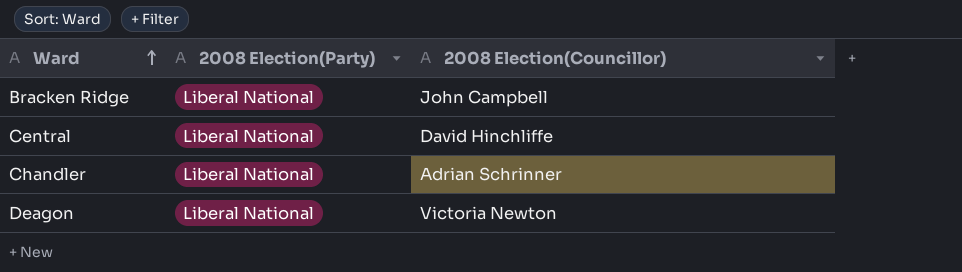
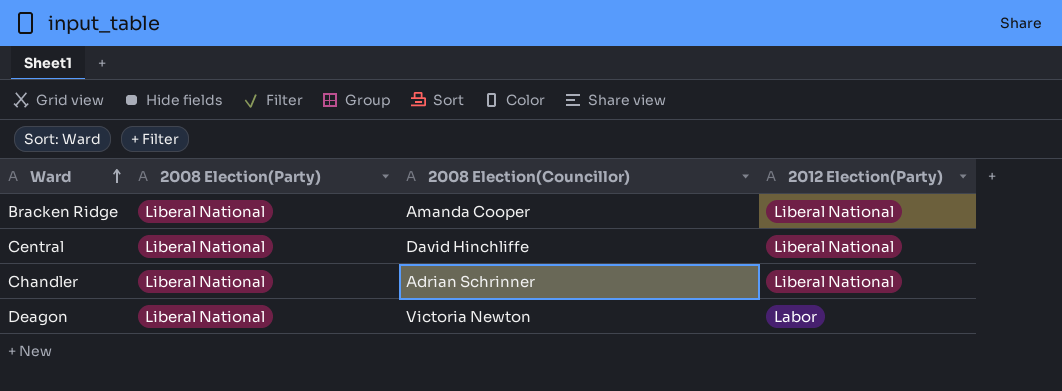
column 2012 Election(Party) | position: none -> 4
Bracken Ridge | 2008 Election(Councillor): John Campbell -> Amanda Cooper

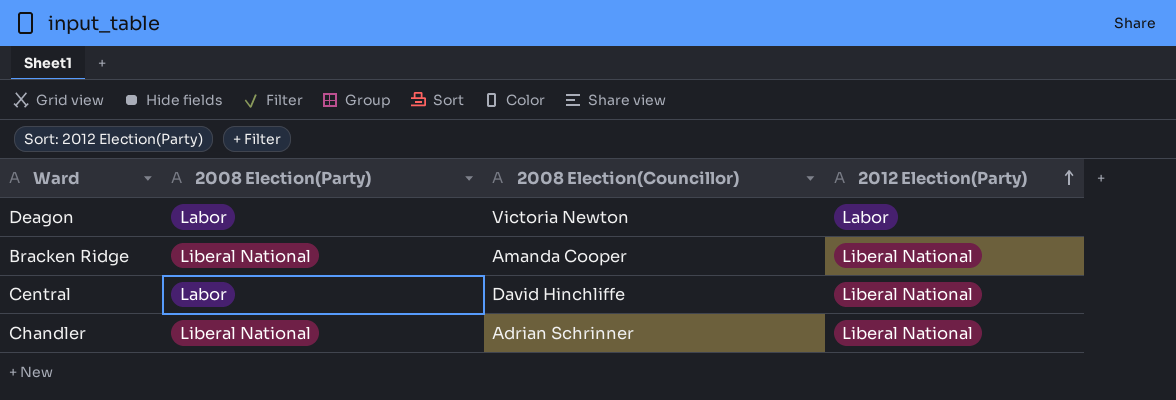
row order: Ward ascending -> 2012 Election(Party) ascending
Deagon | 2008 Election(Party): Liberal National -> Labor
Central | 2008 Election(Party): Liberal National -> Labor

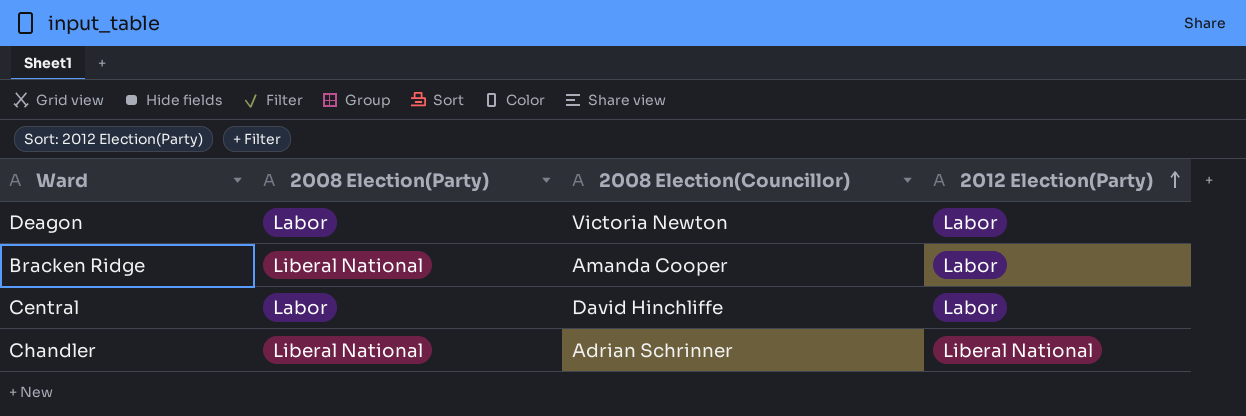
Bracken Ridge | 2012 Election(Party): Liberal National -> Labor
Central | 2012 Election(Party): Liberal National -> Labor

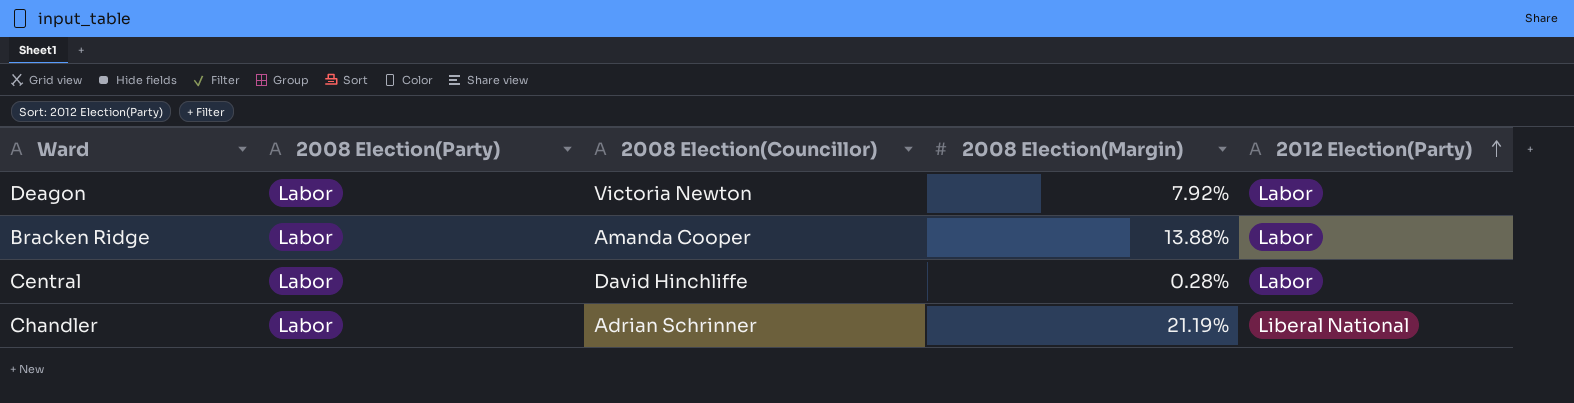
column 2008 Election(Margin) | position: none -> 4
Bracken Ridge | 2008 Election(Party): Liberal National -> Labor
Chandler | 2008 Election(Party): Liberal National -> Labor

